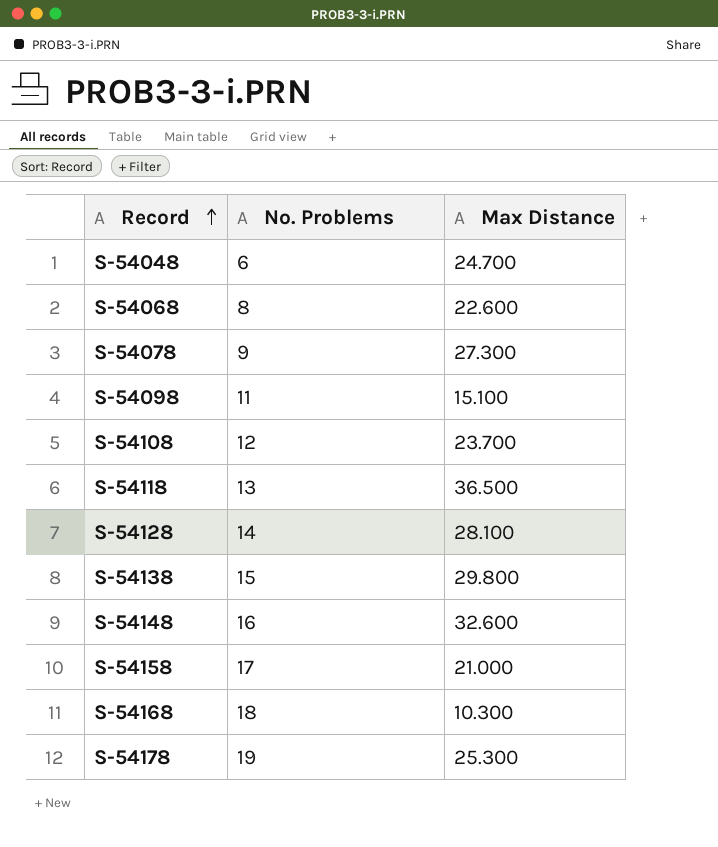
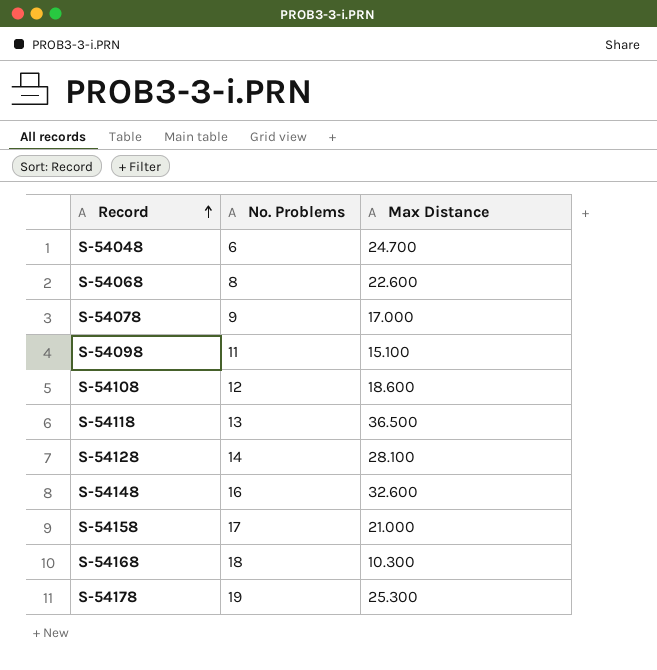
row S-54138: 15 | 29.800 -> none
S-54078 | Max Distance: 27.300 -> 17.000
S-54108 | Max Distance: 23.700 -> 18.600

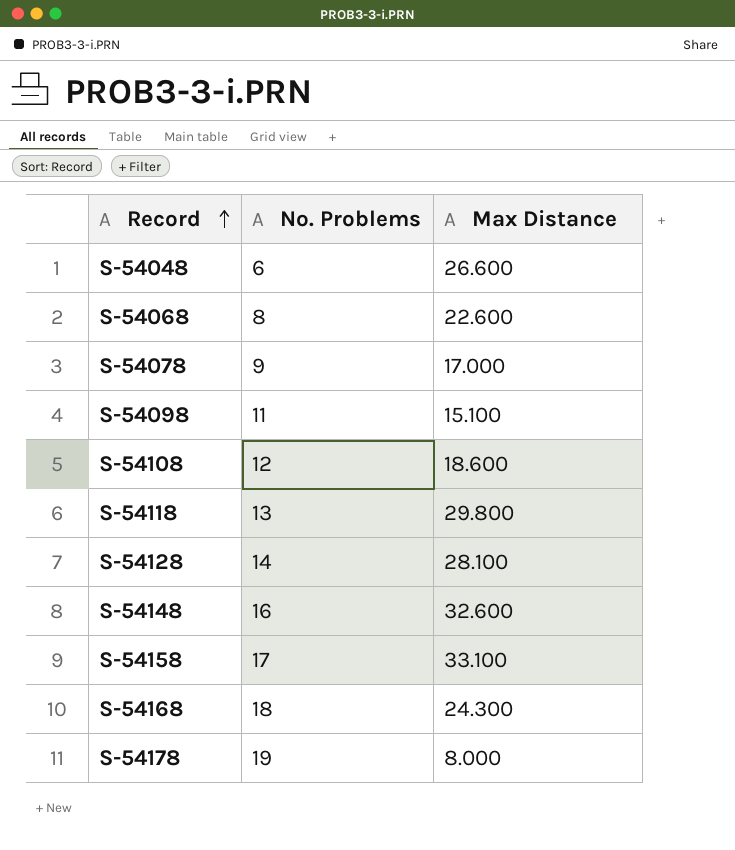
S-54048 | Max Distance: 24.700 -> 26.600
S-54118 | Max Distance: 36.500 -> 29.800
S-54158 | Max Distance: 21.000 -> 33.100
S-54168 | Max Distance: 10.300 -> 24.300
S-54178 | Max Distance: 25.300 -> 8.000

